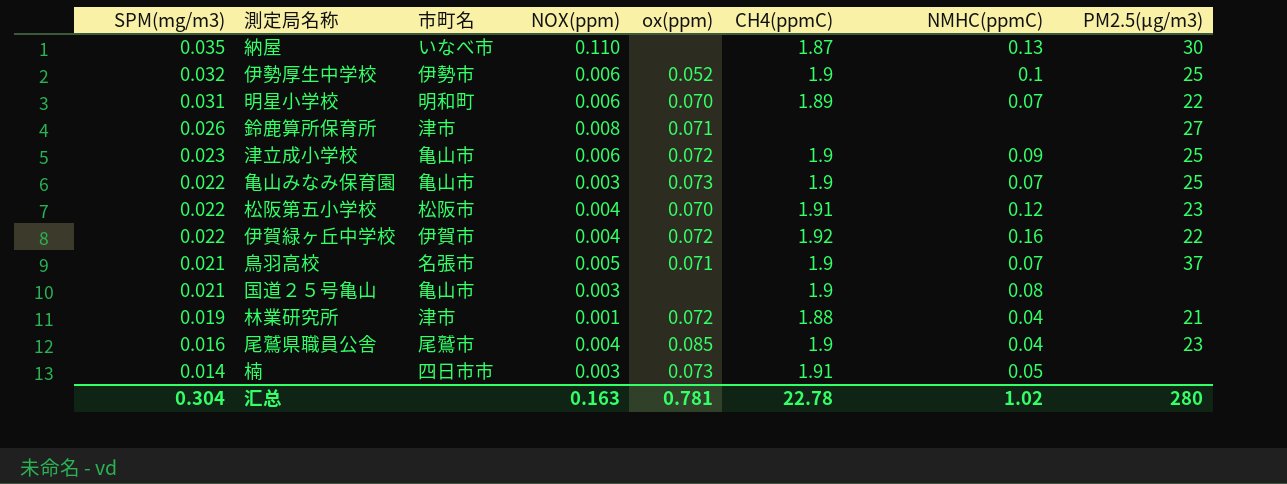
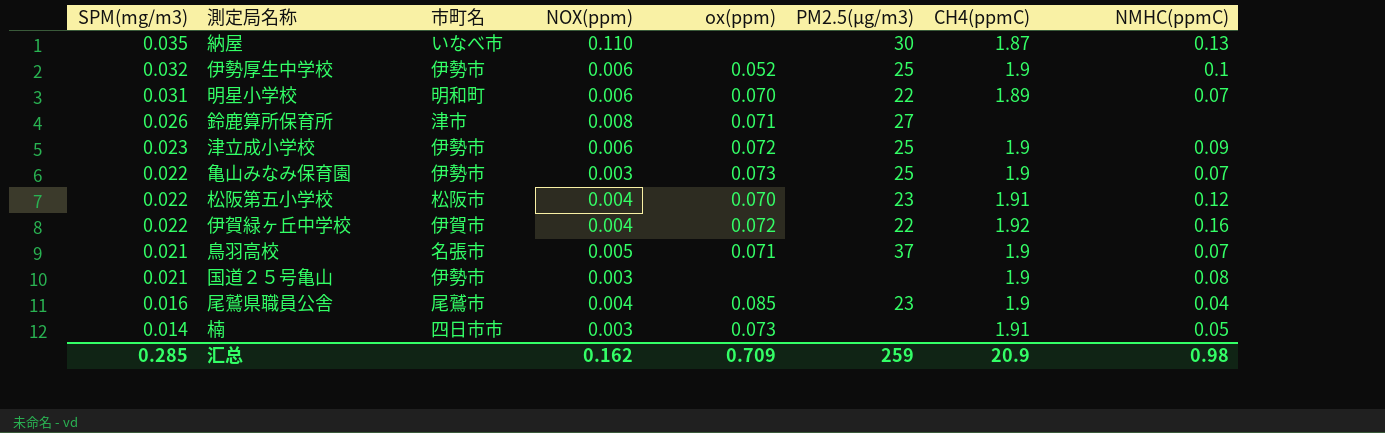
column PM2.5(μg/m3) | position: 8 -> 6
row 林業研究所: 0.019 | 津市 | 0.001 | 0.072 | 1.88 | 0.04 | 21 -> none
津立成小学校 | 市町名: 亀山市 -> 伊勢市
亀山みなみ保育園 | 市町名: 亀山市 -> 伊勢市
国道２５号亀山 | 市町名: 亀山市 -> 伊勢市
汇总 | SPM(mg/m3): 0.304 -> 0.285
汇总 | NOX(ppm): 0.163 -> 0.162
汇总 | ox(ppm): 0.781 -> 0.709
汇总 | PM2.5(μg/m3): 280 -> 259
汇总 | CH4(ppmC): 22.78 -> 20.9
汇总 | NMHC(ppmC): 1.02 -> 0.98

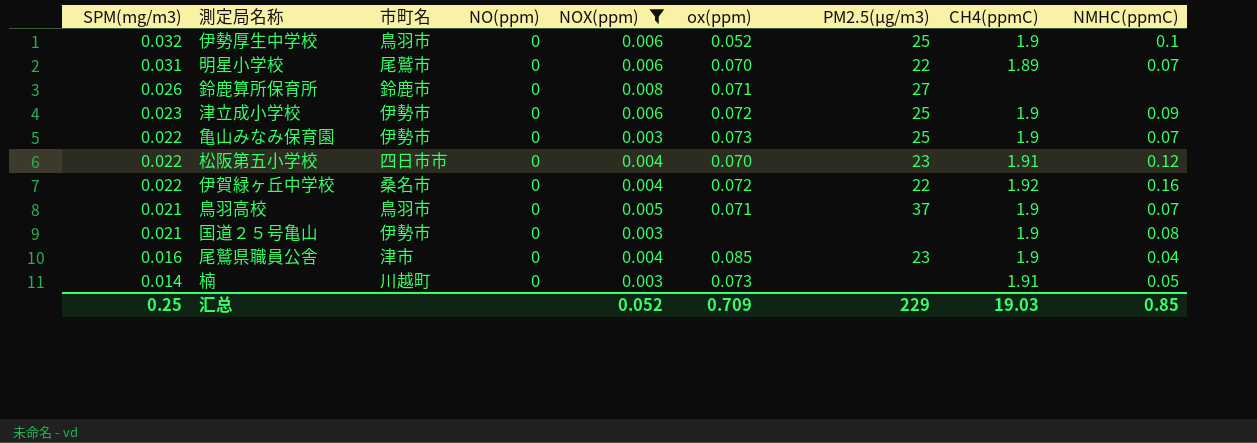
filter: none -> NOX(ppm) != 0.110
column NO(ppm) | position: none -> 4
伊勢厚生中学校 | 市町名: 伊勢市 -> 鳥羽市
明星小学校 | 市町名: 明和町 -> 尾鷲市
鈴鹿算所保育所 | 市町名: 津市 -> 鈴鹿市
松阪第五小学校 | 市町名: 松阪市 -> 四日市市
伊賀緑ヶ丘中学校 | 市町名: 伊賀市 -> 桑名市
鳥羽高校 | 市町名: 名張市 -> 鳥羽市
尾鷲県職員公舎 | 市町名: 尾鷲市 -> 津市
楠 | 市町名: 四日市市 -> 川越町
汇总 | SPM(mg/m3): 0.285 -> 0.25
汇总 | NOX(ppm): 0.162 -> 0.052
汇总 | PM2.5(μg/m3): 259 -> 229
汇总 | CH4(ppmC): 20.9 -> 19.03
汇总 | NMHC(ppmC): 0.98 -> 0.85

